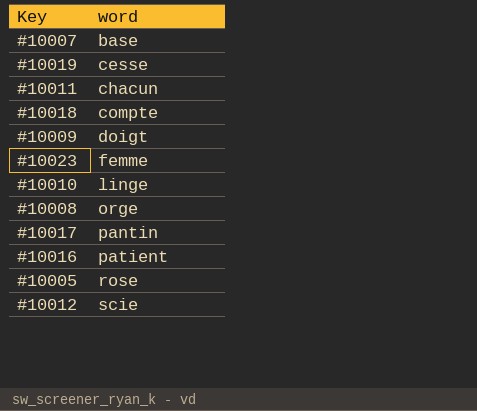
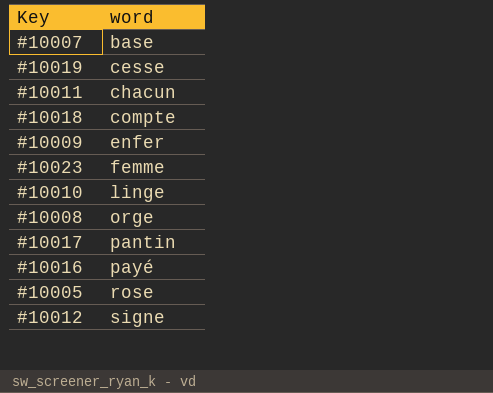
#10009 | word: doigt -> enfer
#10016 | word: patient -> payé
#10012 | word: scie -> signe

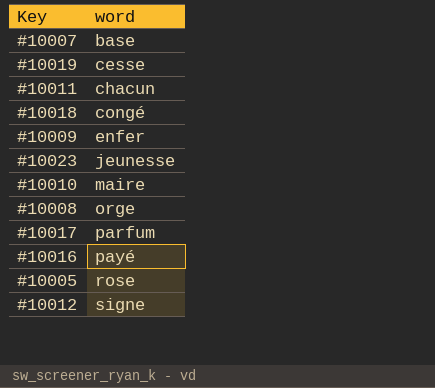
#10018 | word: compte -> congé
#10023 | word: femme -> jeunesse
#10010 | word: linge -> maire
#10017 | word: pantin -> parfum

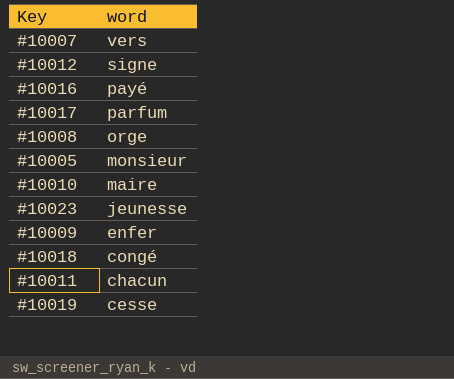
row order: word ascending -> word descending
#10007 | word: base -> vers
#10005 | word: rose -> monsieur

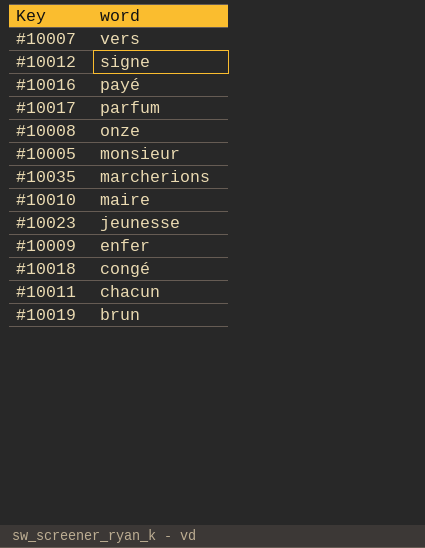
#10008 | word: orge -> onze
row #10035: none -> marcherions
#10019 | word: cesse -> brun

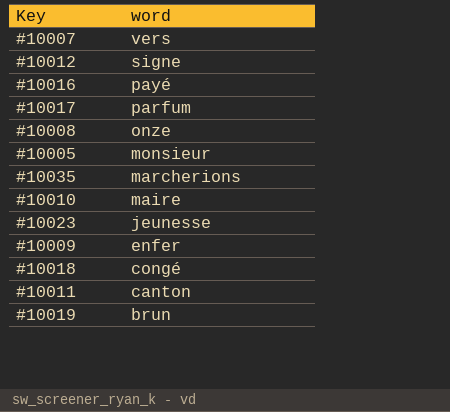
#10011 | word: chacun -> canton

